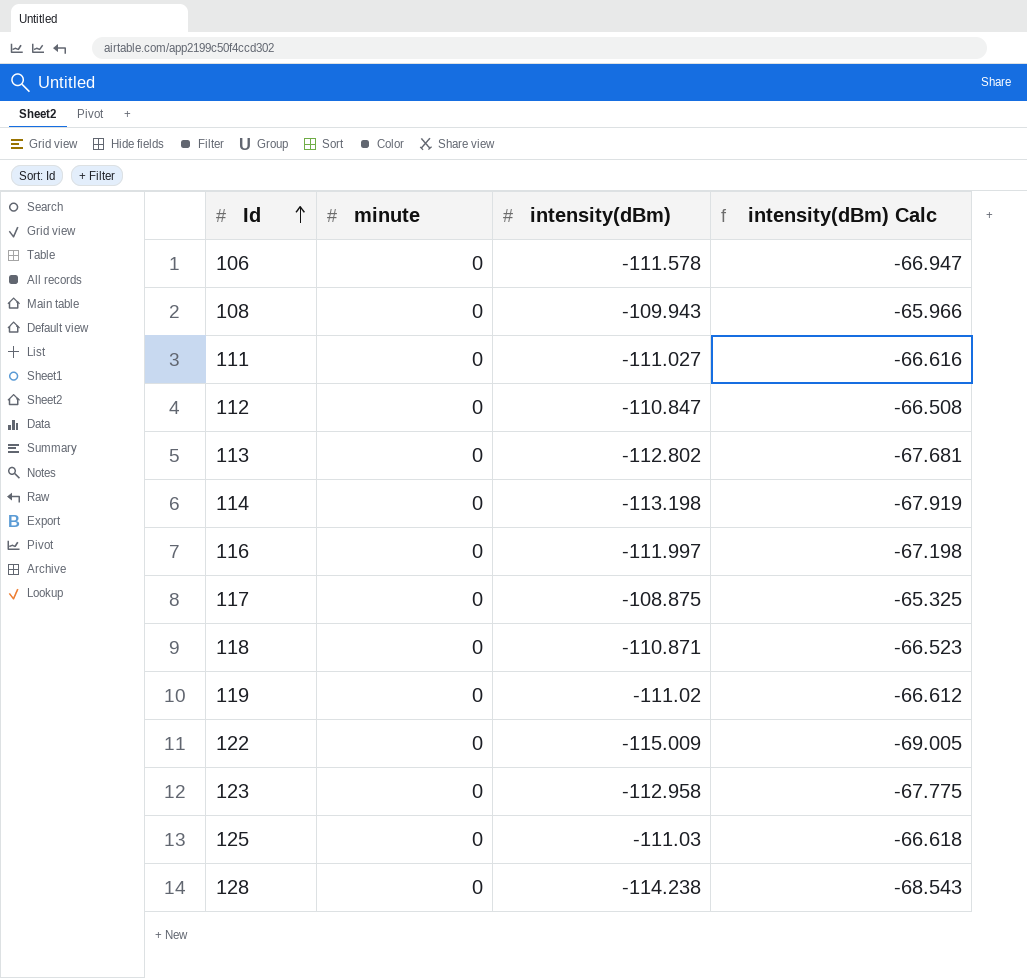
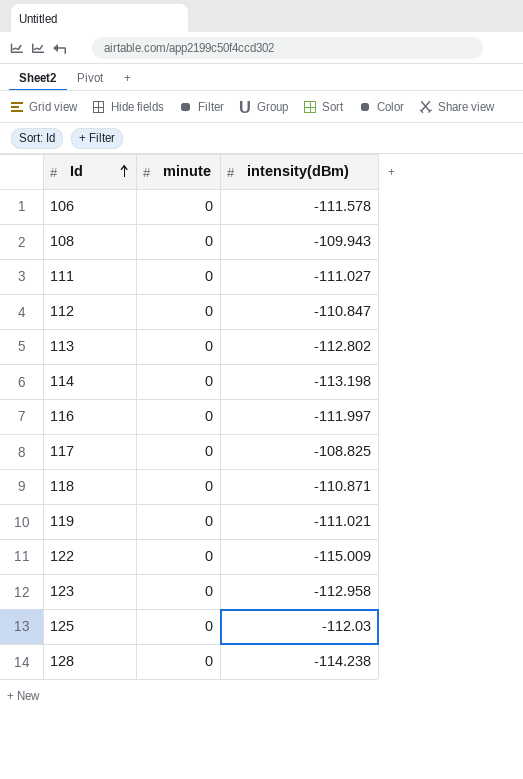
column intensity(dBm) Calc | formula: [intensity(dBm)] * 0.6 -> none
117 | intensity(dBm): -108.875 -> -108.825
119 | intensity(dBm): -111.02 -> -111.021
125 | intensity(dBm): -111.03 -> -112.03

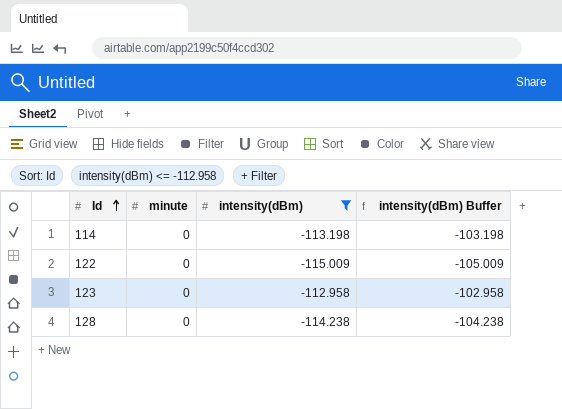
filter: none -> intensity(dBm) <= -112.958
column intensity(dBm) Buffer | formula: none -> [intensity(dBm)] + 10

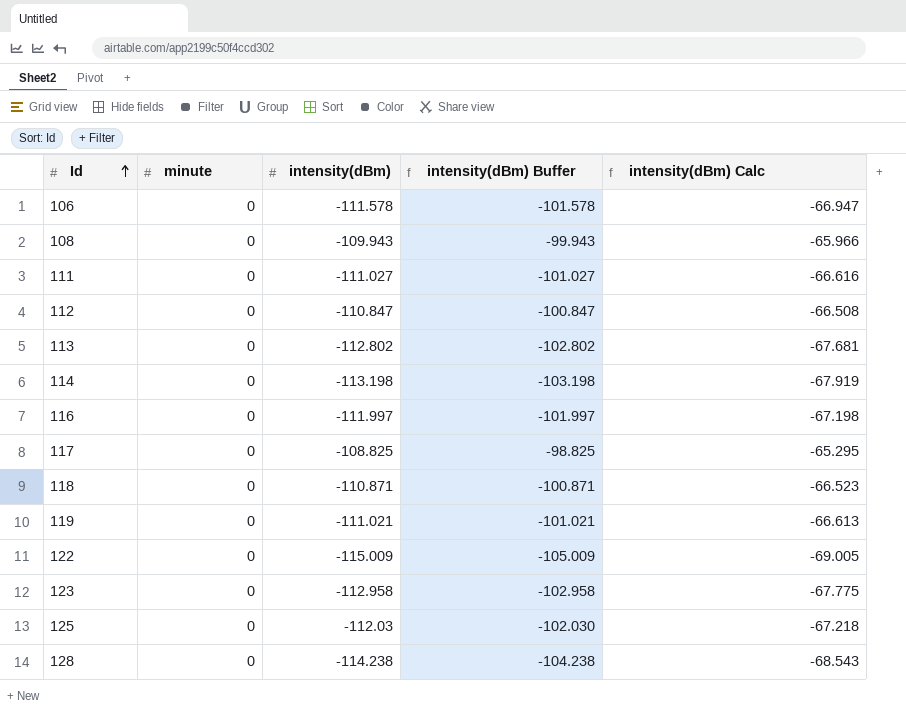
filter: intensity(dBm) <= -112.958 -> none
column intensity(dBm) Calc | formula: none -> [intensity(dBm)] * 0.6

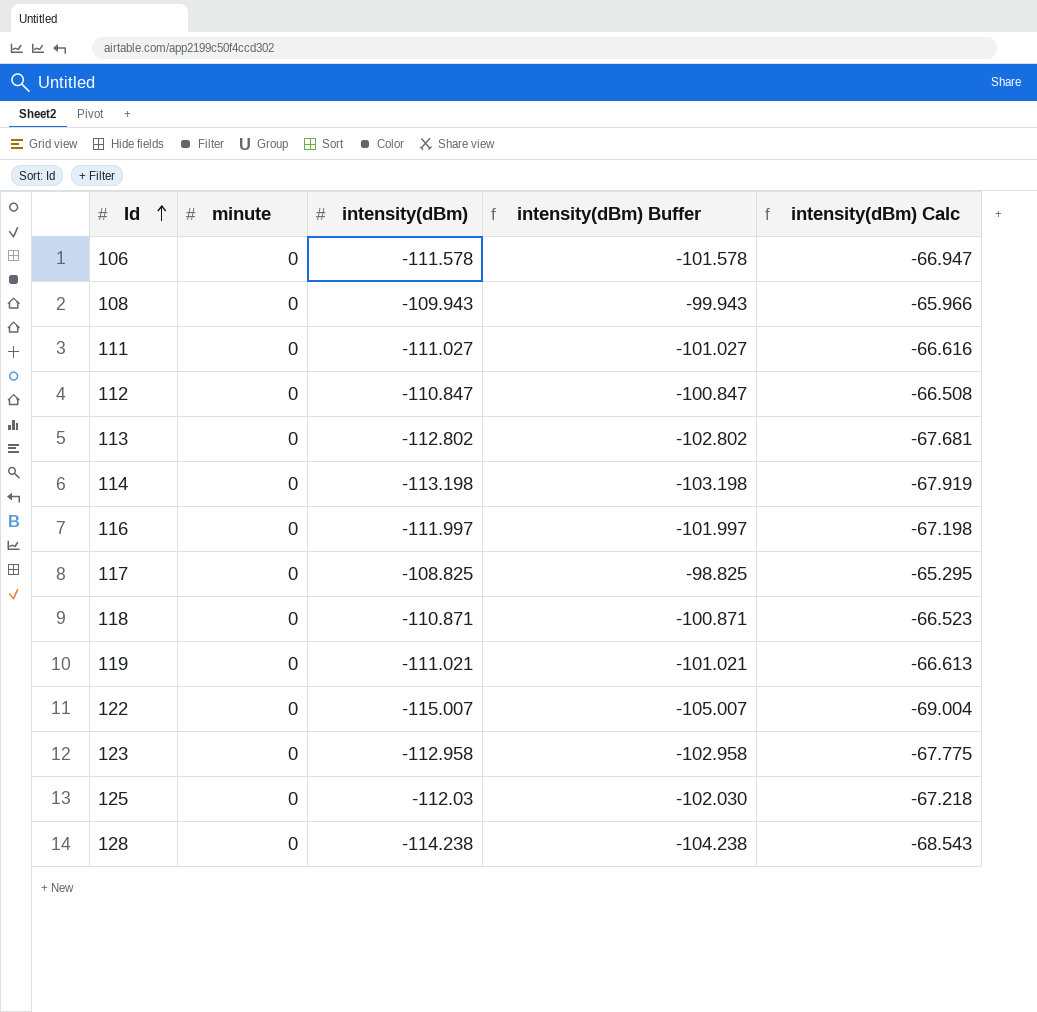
122 | intensity(dBm): -115.009 -> -115.007
122 | intensity(dBm) Buffer: -105.009 -> -105.007
122 | intensity(dBm) Calc: -69.005 -> -69.004

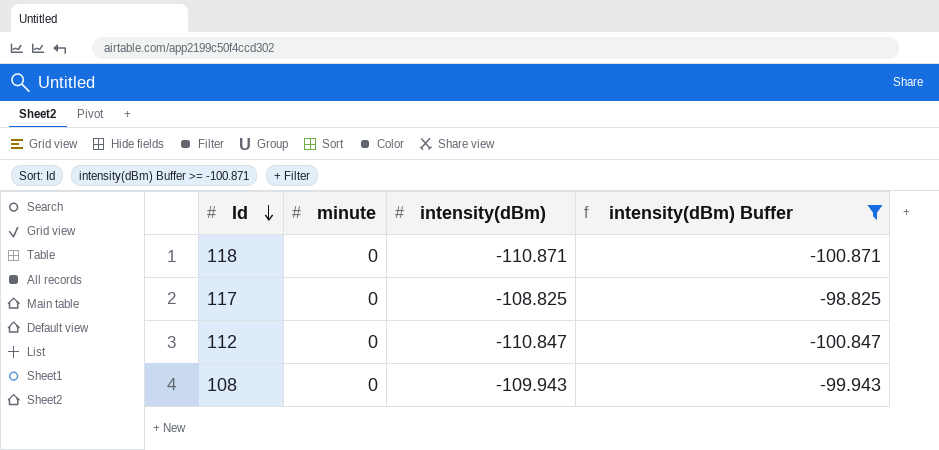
filter: none -> intensity(dBm) Buffer >= -100.871
row order: Id ascending -> Id descending
column intensity(dBm) Calc | formula: [intensity(dBm)] * 0.6 -> none

